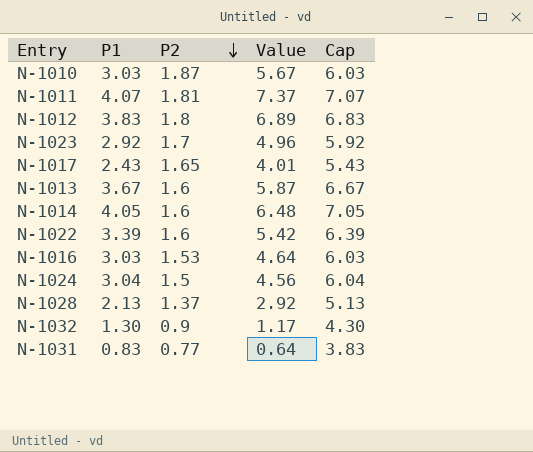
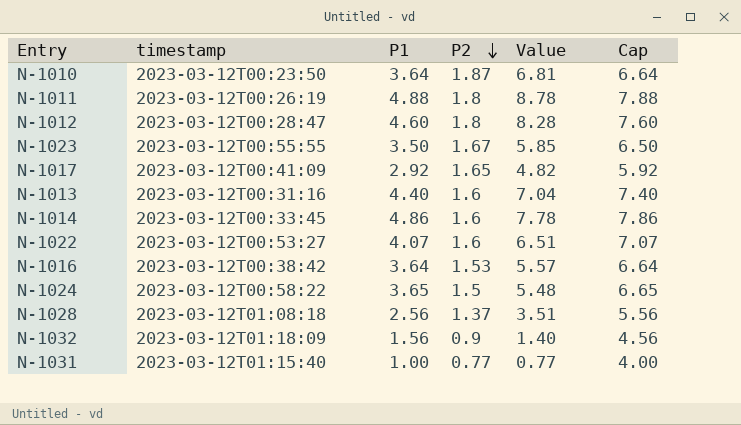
column timestamp | position: none -> 2
N-1010 | P1: 3.03 -> 3.64
N-1010 | Value: 5.67 -> 6.81
N-1010 | Cap: 6.03 -> 6.64
N-1011 | P1: 4.07 -> 4.88
N-1011 | P2: 1.81 -> 1.8
N-1011 | Value: 7.37 -> 8.78
N-1011 | Cap: 7.07 -> 7.88
N-1012 | P1: 3.83 -> 4.60
N-1012 | Value: 6.89 -> 8.28
N-1012 | Cap: 6.83 -> 7.60
N-1023 | P1: 2.92 -> 3.50
N-1023 | P2: 1.7 -> 1.67
N-1023 | Value: 4.96 -> 5.85
N-1023 | Cap: 5.92 -> 6.50
N-1017 | P1: 2.43 -> 2.92
N-1017 | Value: 4.01 -> 4.82
N-1017 | Cap: 5.43 -> 5.92
N-1013 | P1: 3.67 -> 4.40
N-1013 | Value: 5.87 -> 7.04
N-1013 | Cap: 6.67 -> 7.40
N-1014 | P1: 4.05 -> 4.86
N-1014 | Value: 6.48 -> 7.78
N-1014 | Cap: 7.05 -> 7.86
N-1022 | P1: 3.39 -> 4.07
N-1022 | Value: 5.42 -> 6.51
N-1022 | Cap: 6.39 -> 7.07
N-1016 | P1: 3.03 -> 3.64
N-1016 | Value: 4.64 -> 5.57
N-1016 | Cap: 6.03 -> 6.64
N-1024 | P1: 3.04 -> 3.65
N-1024 | Value: 4.56 -> 5.48
N-1024 | Cap: 6.04 -> 6.65
N-1028 | P1: 2.13 -> 2.56
N-1028 | Value: 2.92 -> 3.51
N-1028 | Cap: 5.13 -> 5.56
N-1032 | P1: 1.30 -> 1.56
N-1032 | Value: 1.17 -> 1.40
N-1032 | Cap: 4.30 -> 4.56
N-1031 | P1: 0.83 -> 1.00
N-1031 | Value: 0.64 -> 0.77
N-1031 | Cap: 3.83 -> 4.00

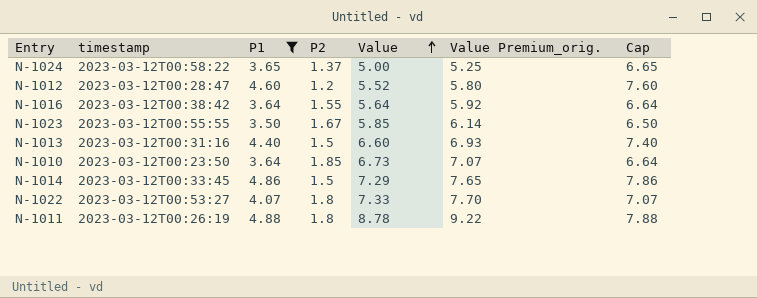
filter: none -> P1 >= 3.50
row order: P2 descending -> Value ascending
column Value Premium_orig. | formula: none -> [Value] * 1.05
N-1024 | P2: 1.5 -> 1.37
N-1024 | Value: 5.48 -> 5.00
N-1012 | P2: 1.8 -> 1.2
N-1012 | Value: 8.28 -> 5.52
N-1016 | P2: 1.53 -> 1.55
N-1016 | Value: 5.57 -> 5.64
N-1013 | P2: 1.6 -> 1.5
N-1013 | Value: 7.04 -> 6.60
N-1010 | P2: 1.87 -> 1.85
N-1010 | Value: 6.81 -> 6.73
N-1014 | P2: 1.6 -> 1.5
N-1014 | Value: 7.78 -> 7.29
N-1022 | P2: 1.6 -> 1.8
N-1022 | Value: 6.51 -> 7.33

